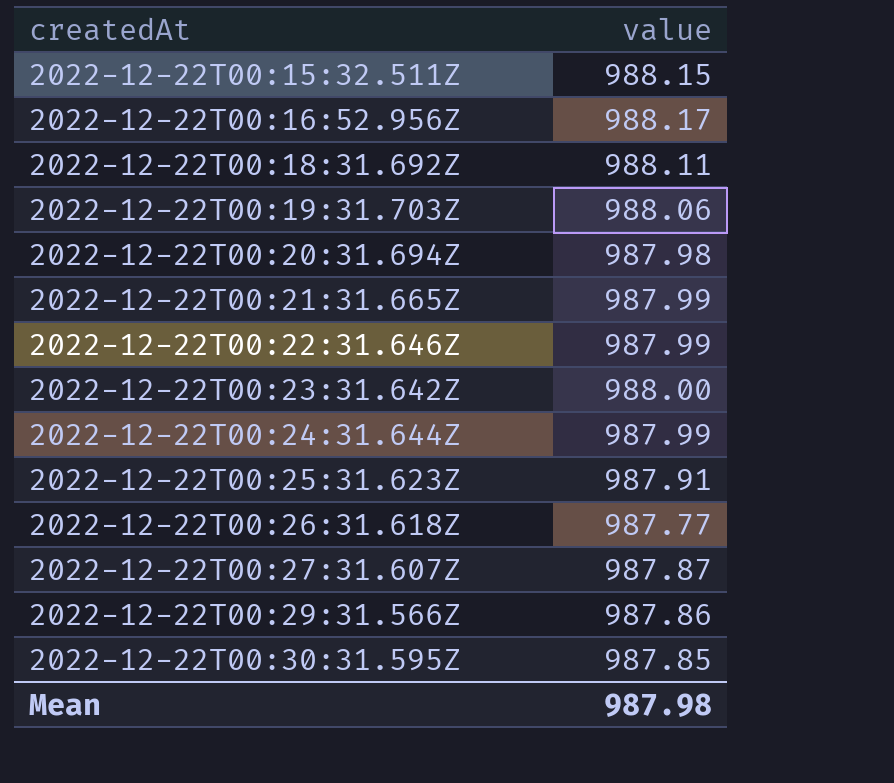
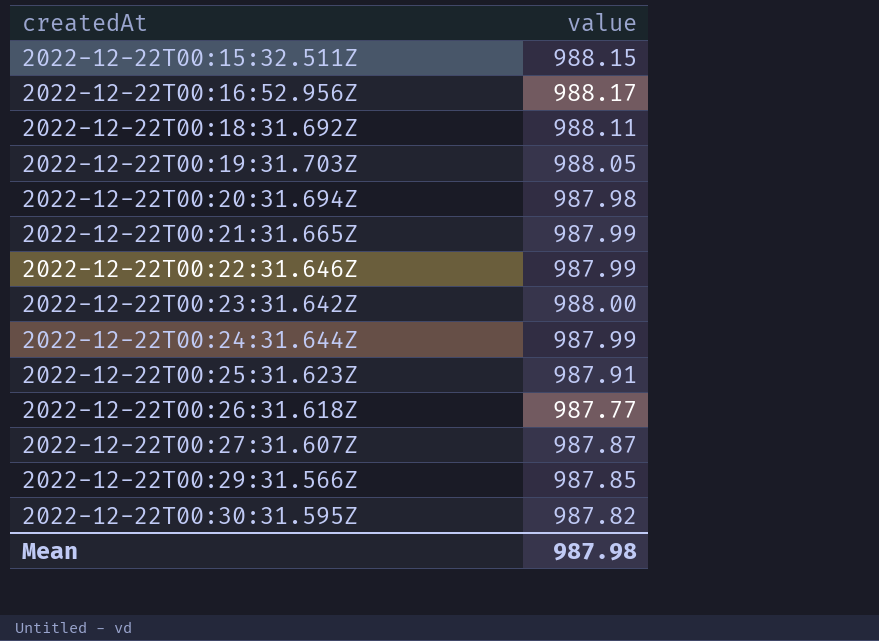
2022-12-22T00:19:31.703Z | value: 988.06 -> 988.05
2022-12-22T00:29:31.566Z | value: 987.86 -> 987.85
2022-12-22T00:30:31.595Z | value: 987.85 -> 987.82

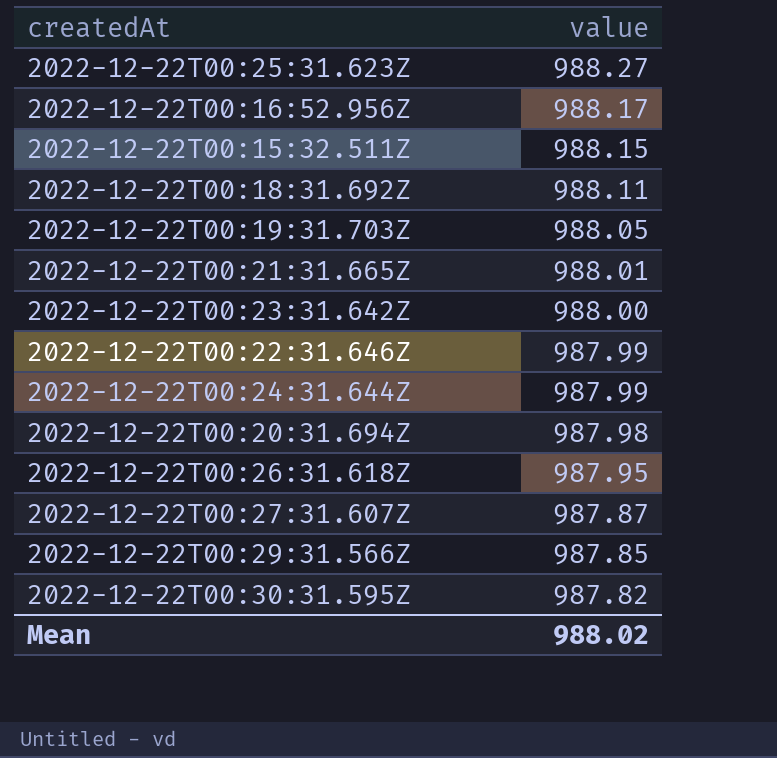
row order: createdAt ascending -> value descending
2022-12-22T00:25:31.623Z | value: 987.91 -> 988.27
2022-12-22T00:21:31.665Z | value: 987.99 -> 988.01
2022-12-22T00:26:31.618Z | value: 987.77 -> 987.95
Mean | value: 987.98 -> 988.02

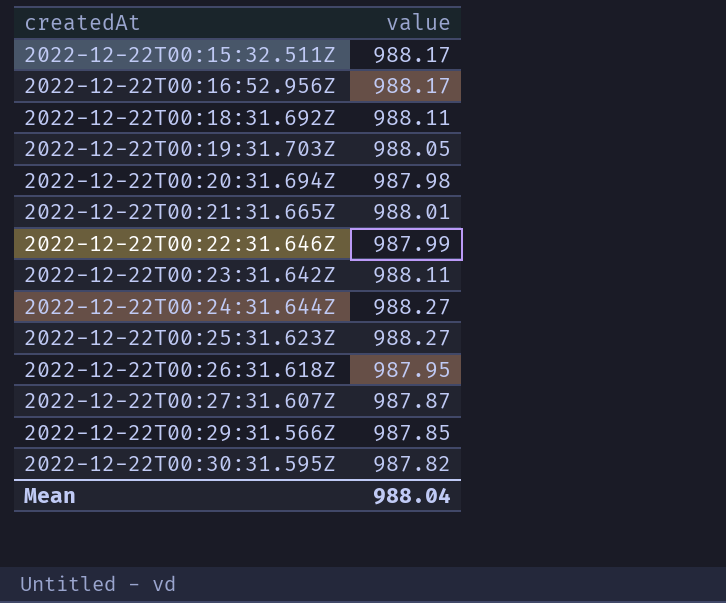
row order: value descending -> createdAt ascending
2022-12-22T00:15:32.511Z | value: 988.15 -> 988.17
2022-12-22T00:23:31.642Z | value: 988.00 -> 988.11
2022-12-22T00:24:31.644Z | value: 987.99 -> 988.27
Mean | value: 988.02 -> 988.04

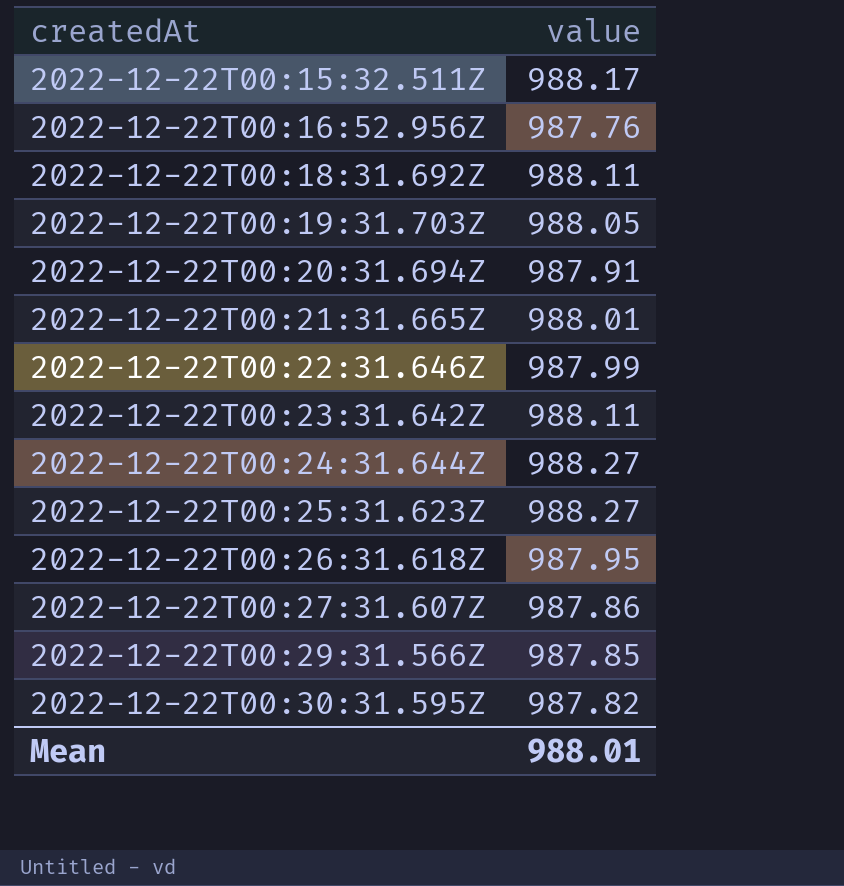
2022-12-22T00:16:52.956Z | value: 988.17 -> 987.76
2022-12-22T00:20:31.694Z | value: 987.98 -> 987.91
2022-12-22T00:27:31.607Z | value: 987.87 -> 987.86
Mean | value: 988.04 -> 988.01

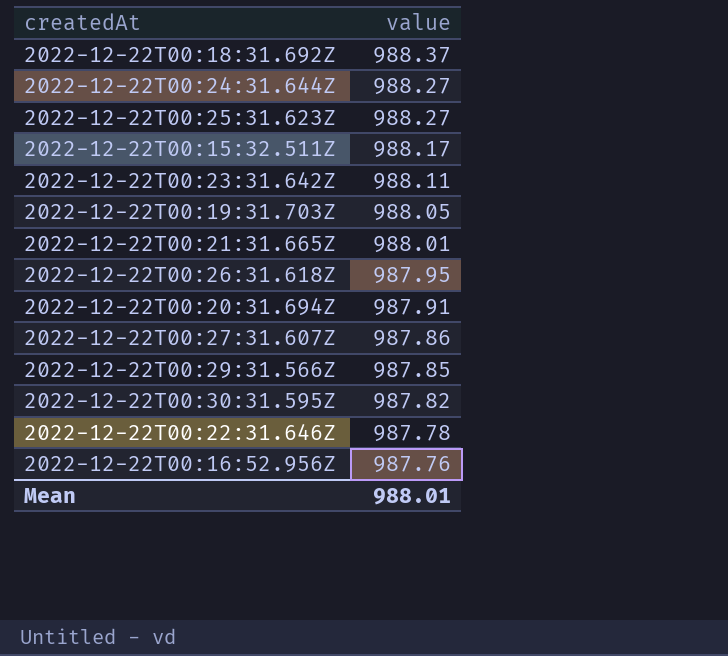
row order: createdAt ascending -> value descending
2022-12-22T00:18:31.692Z | value: 988.11 -> 988.37
2022-12-22T00:22:31.646Z | value: 987.99 -> 987.78

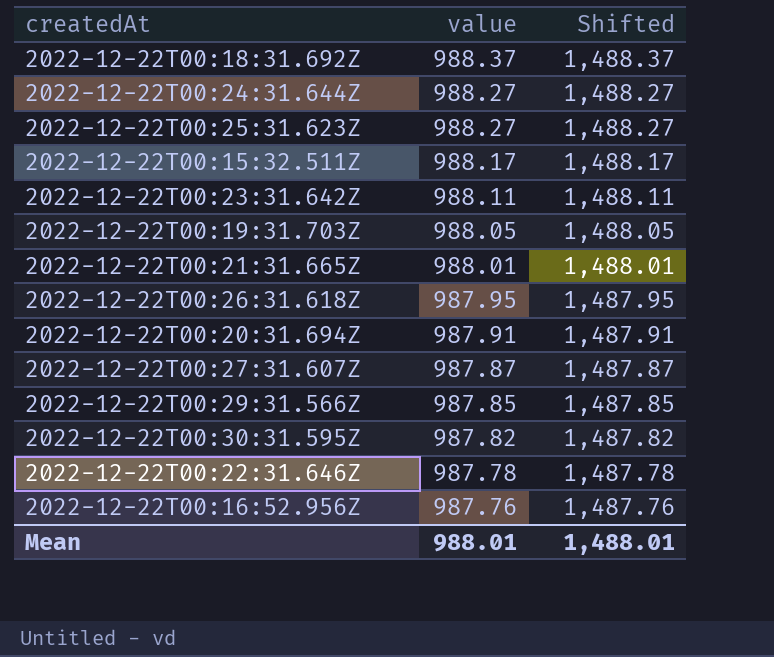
column Shifted | formula: none -> [value] + 500
2022-12-22T00:27:31.607Z | value: 987.86 -> 987.87

